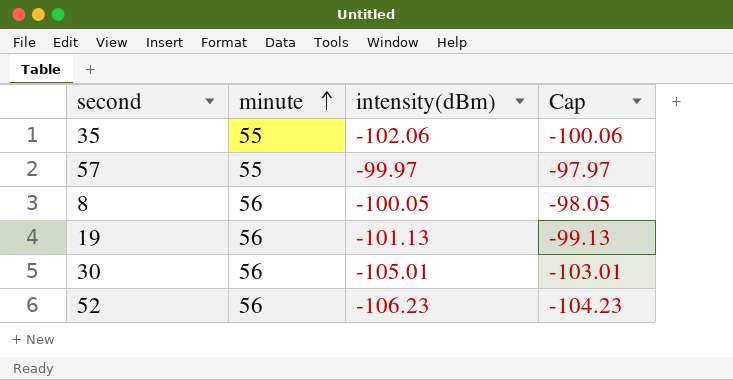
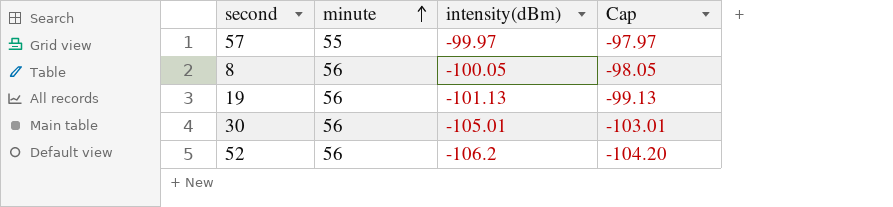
row 35: 55 | -102.06 | -100.06 -> none
52 | intensity(dBm): -106.23 -> -106.2
52 | Cap: -104.23 -> -104.20

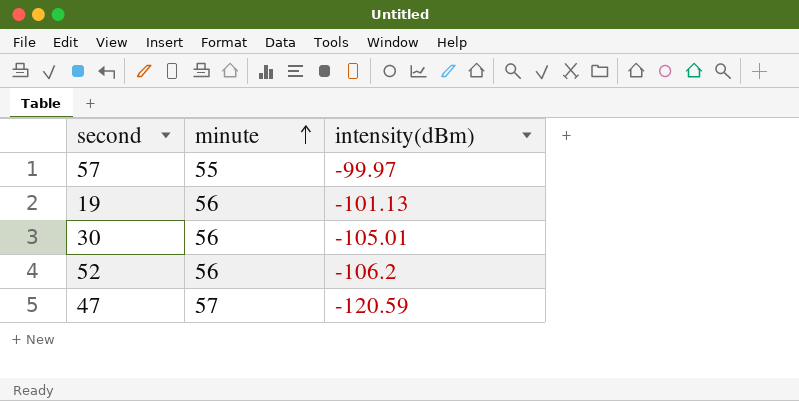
column Cap | formula: [intensity(dBm)] + 2 -> none
row 8: 56 | -100.05 | -98.05 -> none
row 47: none -> 57 | -120.59

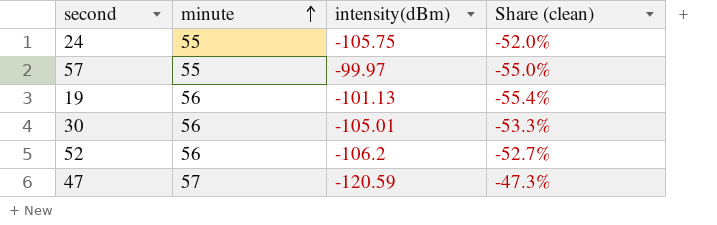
column Share (clean) | formula: none -> [minute] / [intensity(dBm)]
row 24: none -> 55 | -105.75 | -52.0%

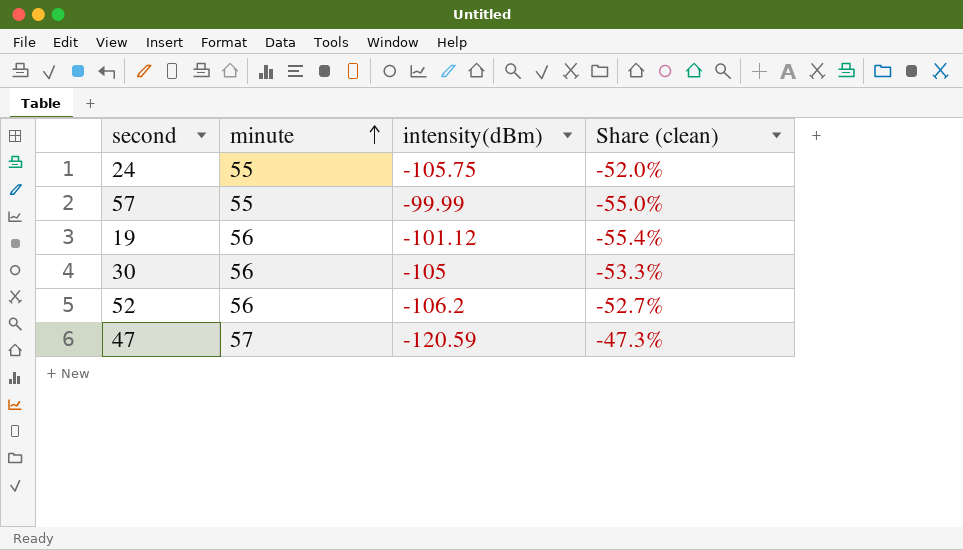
57 | intensity(dBm): -99.97 -> -99.99
19 | intensity(dBm): -101.13 -> -101.12
30 | intensity(dBm): -105.01 -> -105

